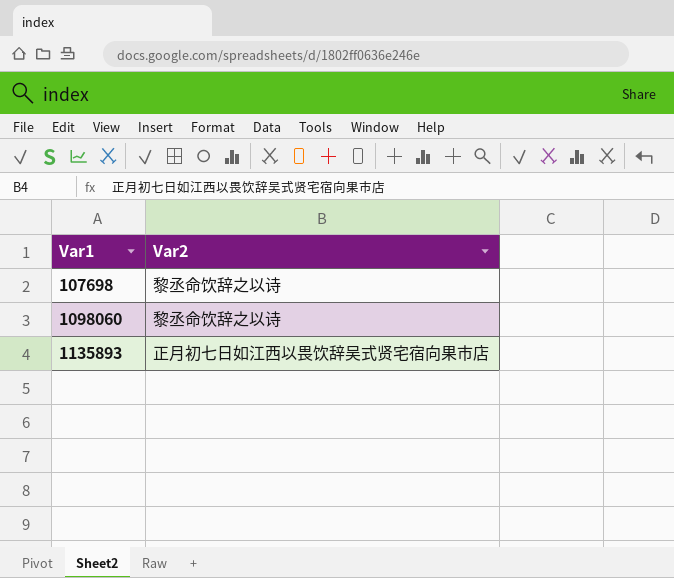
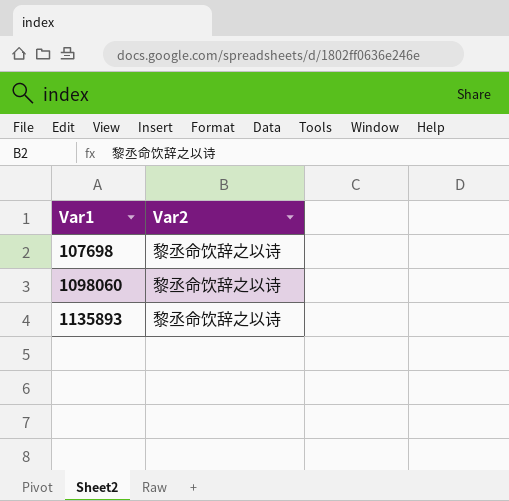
1135893 | Var2: 正月初七日如江西以畏饮辞吴式贤宅宿向果市店 -> 黎丞命饮辞之以诗

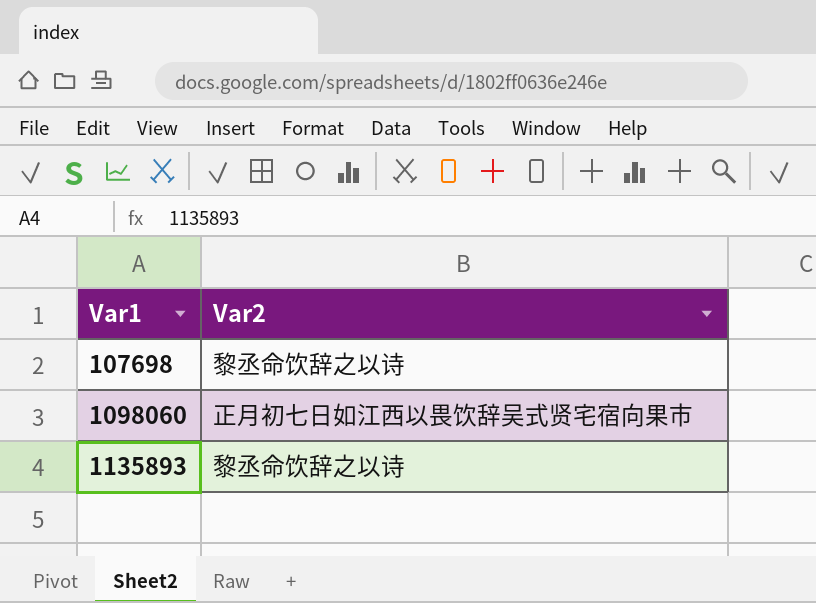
1098060 | Var2: 黎丞命饮辞之以诗 -> 正月初七日如江西以畏饮辞吴式贤宅宿向果市

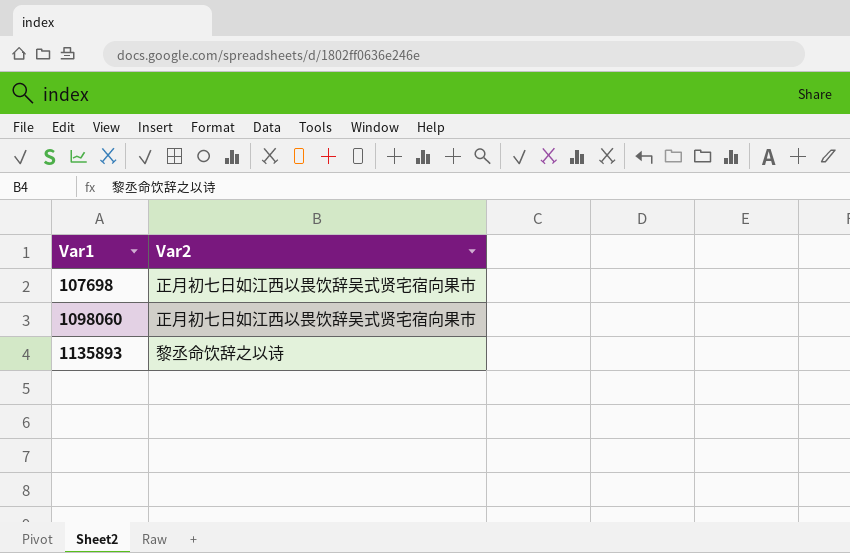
107698 | Var2: 黎丞命饮辞之以诗 -> 正月初七日如江西以畏饮辞吴式贤宅宿向果市

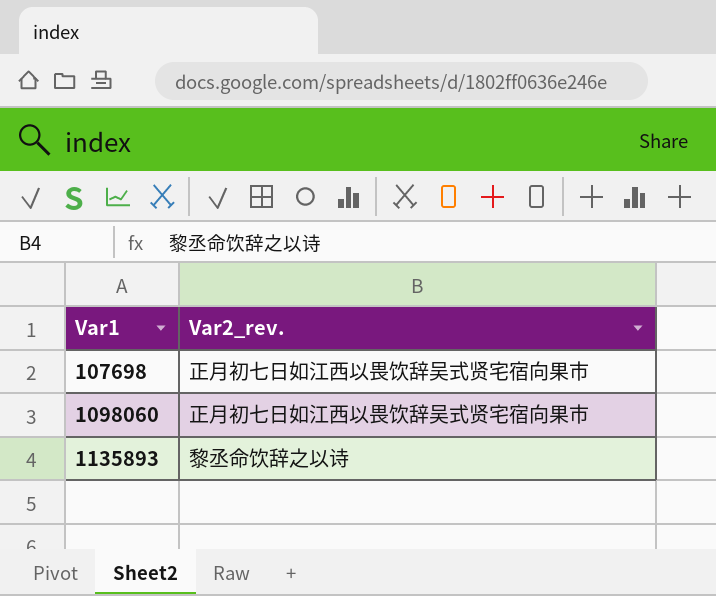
column name: Var2 -> Var2_rev.

